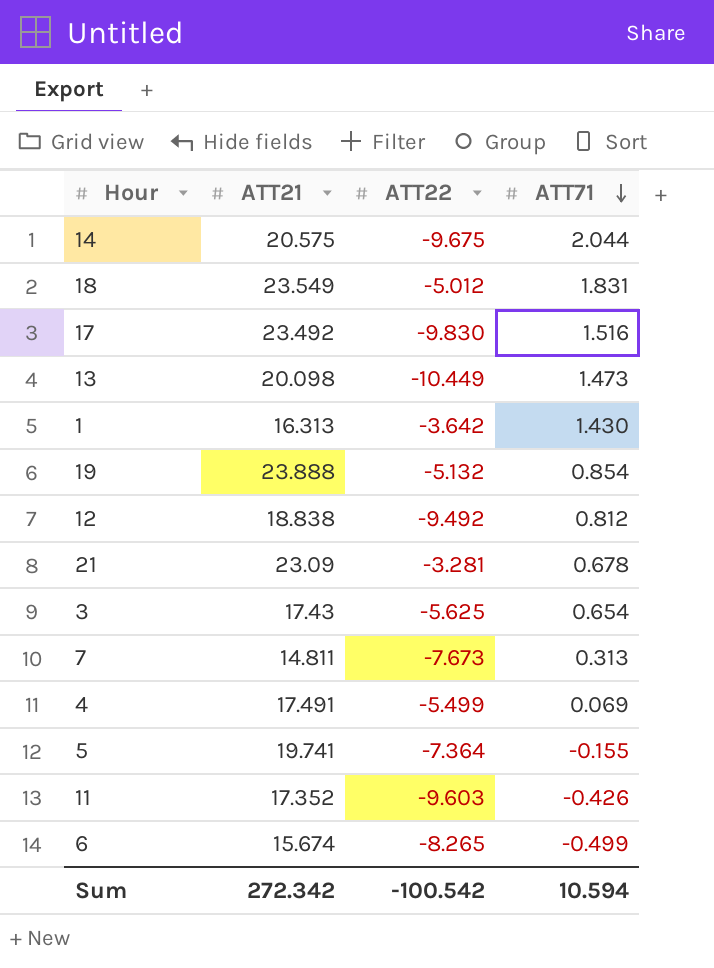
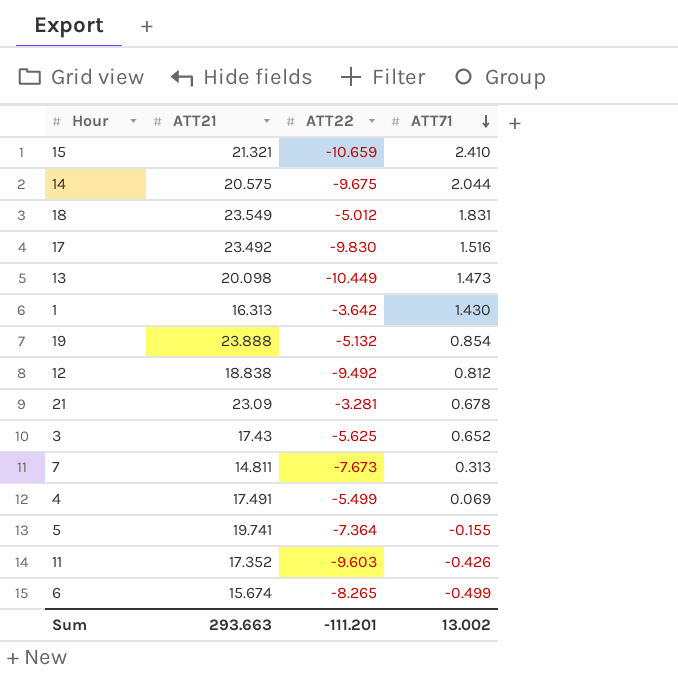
row 15: none -> 21.321 | -10.659 | 2.410
3 | ATT71: 0.654 -> 0.652
Sum | ATT21: 272.342 -> 293.663
Sum | ATT22: -100.542 -> -111.201
Sum | ATT71: 10.594 -> 13.002

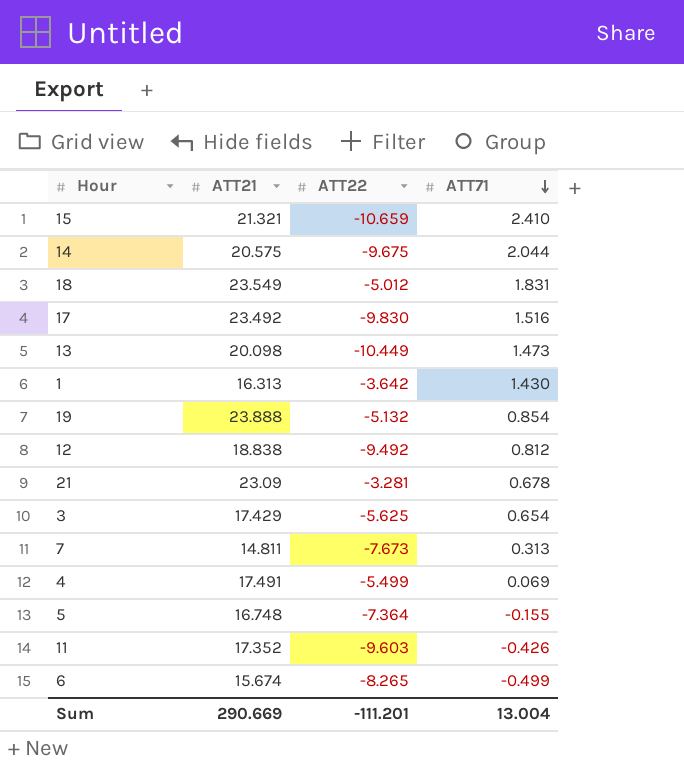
3 | ATT21: 17.43 -> 17.429
3 | ATT71: 0.652 -> 0.654
5 | ATT21: 19.741 -> 16.748
Sum | ATT21: 293.663 -> 290.669
Sum | ATT71: 13.002 -> 13.004

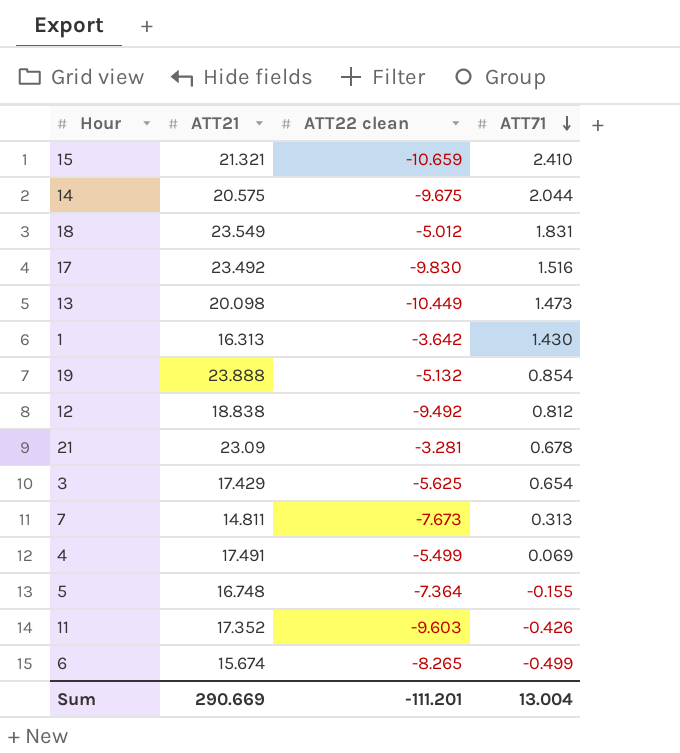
column name: ATT22 -> ATT22 clean

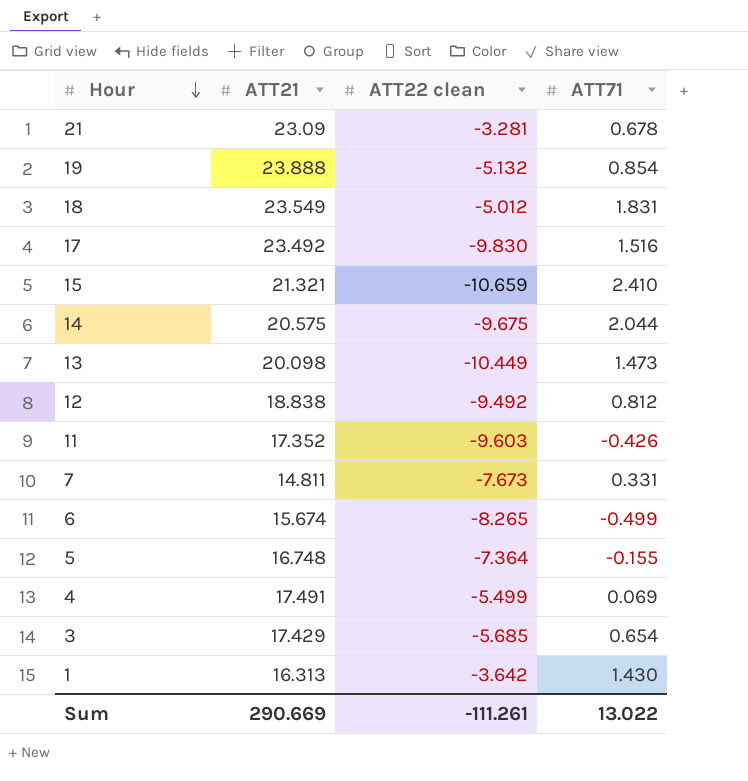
row order: ATT71 descending -> Hour descending
7 | ATT71: 0.313 -> 0.331
3 | ATT22 clean: -5.625 -> -5.685
Sum | ATT22 clean: -111.201 -> -111.261
Sum | ATT71: 13.004 -> 13.022

